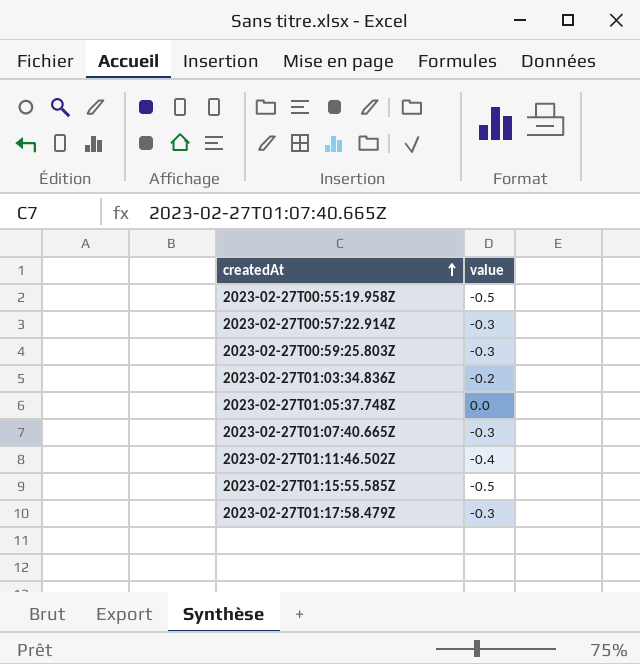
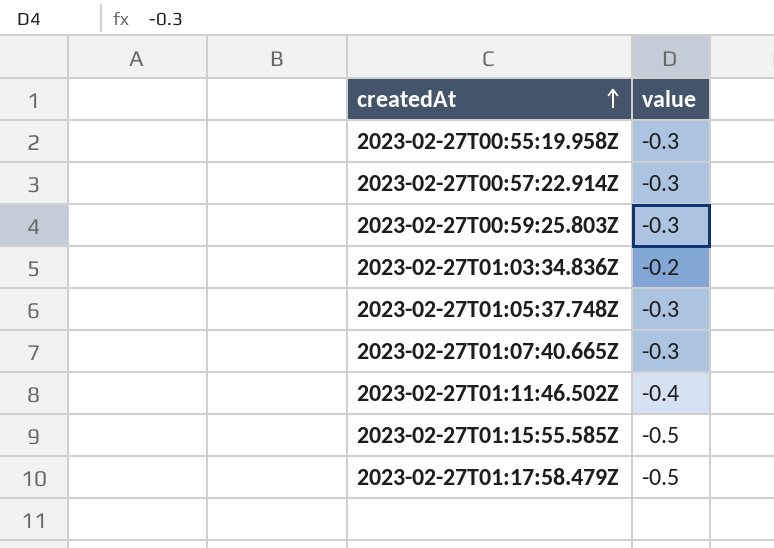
2023-02-27T00:55:19.958Z | value: -0.5 -> -0.3
2023-02-27T01:05:37.748Z | value: 0.0 -> -0.3
2023-02-27T01:17:58.479Z | value: -0.3 -> -0.5

